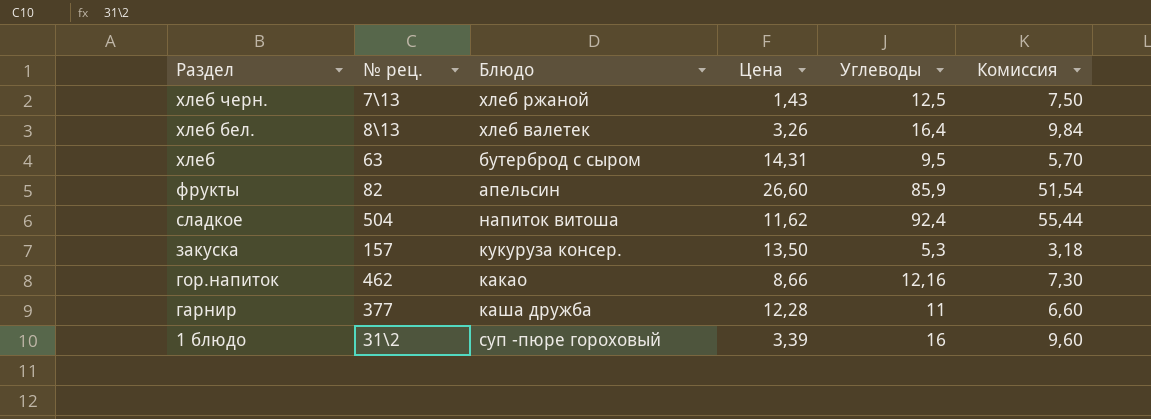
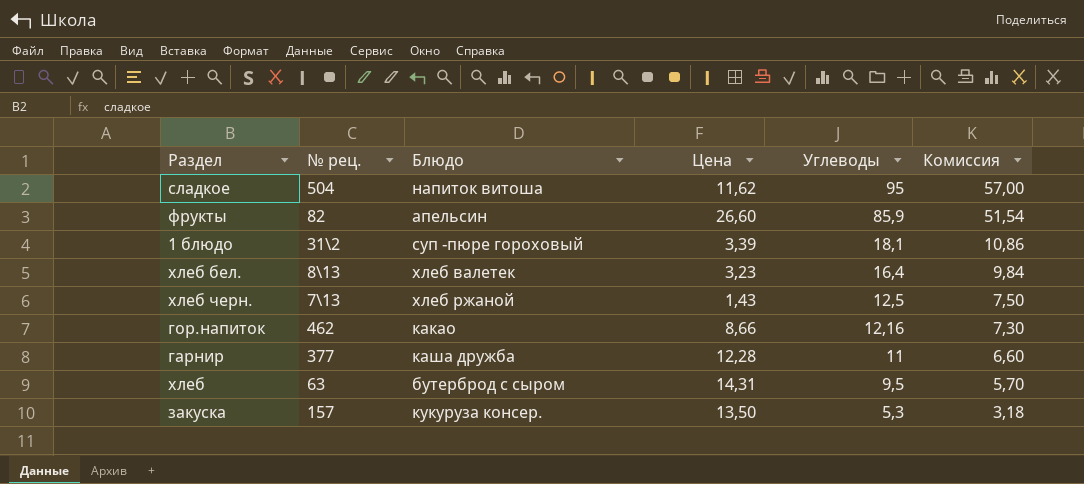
row order: Раздел descending -> Углеводы descending
сладкое | Углеводы: 92,4 -> 95
сладкое | Комиссия: 55,44 -> 57,00
1 блюдо | Углеводы: 16 -> 18,1
1 блюдо | Комиссия: 9,60 -> 10,86
хлеб бел. | Цена: 3,26 -> 3,23

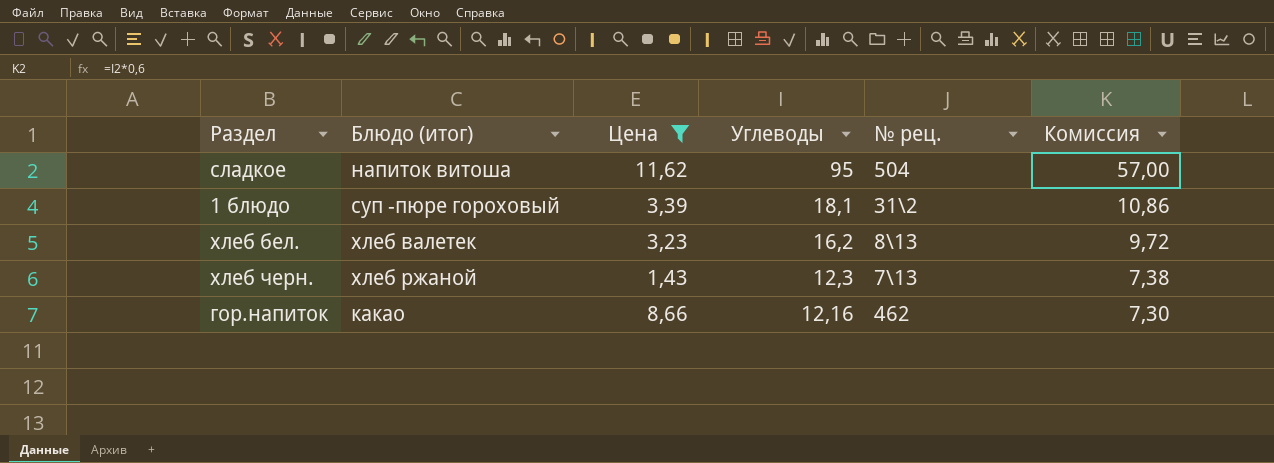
filter: none -> Цена <= 11,62
column name: Блюдо -> Блюдо (итог)
column № рец. | position: 2 -> 5
хлеб бел. | Углеводы: 16,4 -> 16,2
хлеб бел. | Комиссия: 9,84 -> 9,72
хлеб черн. | Углеводы: 12,5 -> 12,3
хлеб черн. | Комиссия: 7,50 -> 7,38

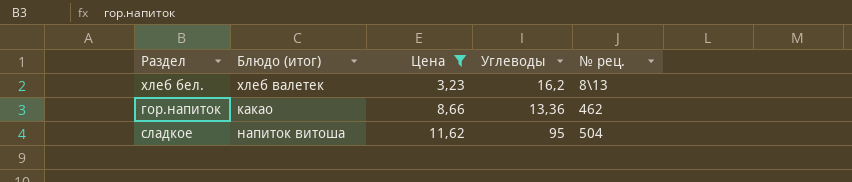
row order: Углеводы descending -> Цена ascending
column Комиссия | formula: [Углеводы] * 0,6 -> none
row 1 блюдо: суп -пюре гороховый | 3,39 | 18,1 | 31\2 | 10,86 -> none
row хлеб черн.: хлеб ржаной | 1,43 | 12,3 | 7\13 | 7,38 -> none
гор.напиток | Углеводы: 12,16 -> 13,36

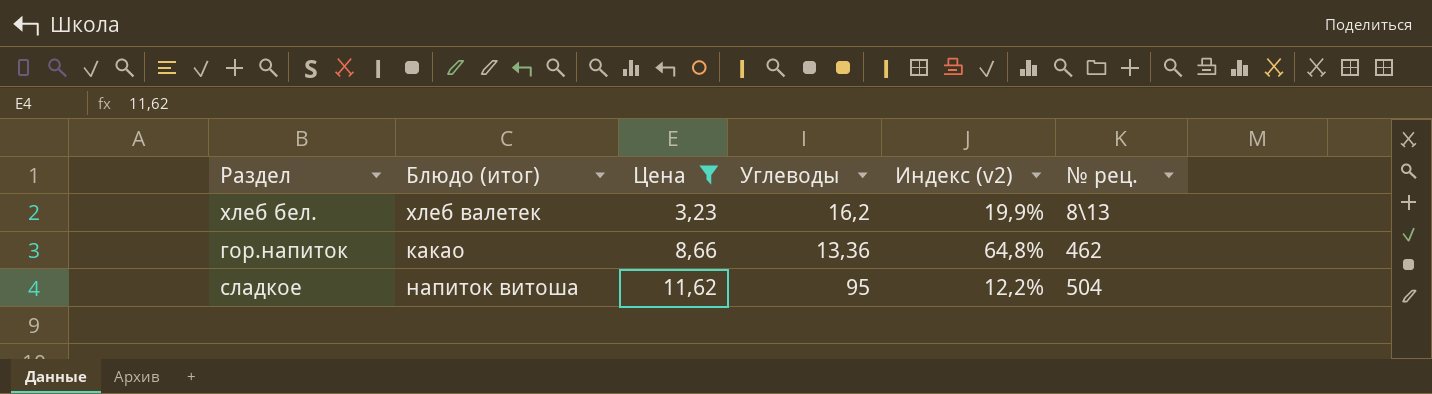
column Индекс (v2) | formula: none -> [Цена] / [Углеводы]

